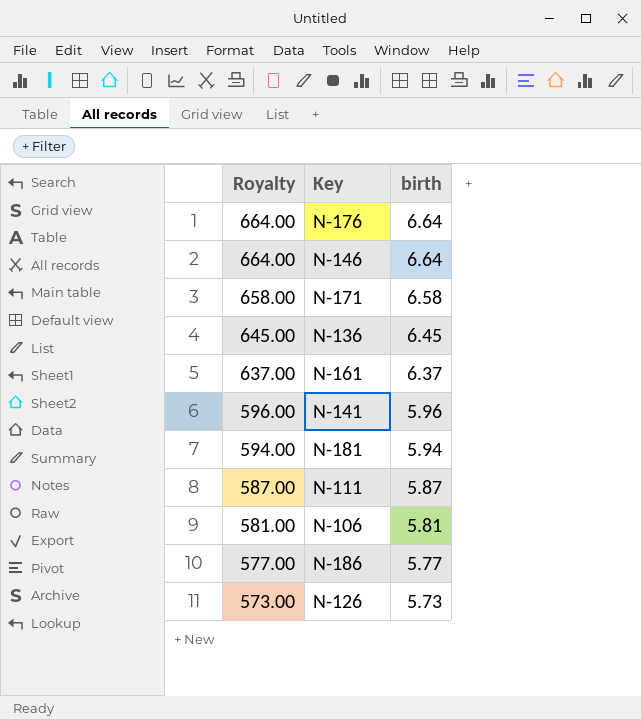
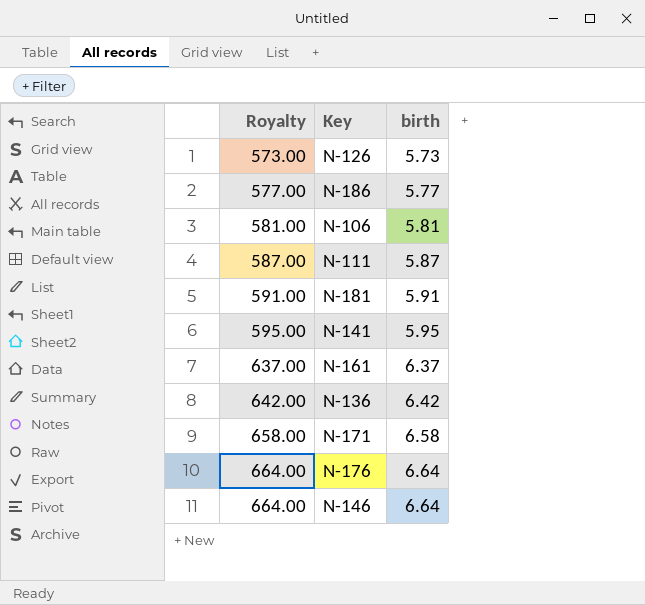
row order: Royalty descending -> Royalty ascending
N-181 | Royalty: 594.00 -> 591.00
N-181 | birth: 5.94 -> 5.91
N-141 | Royalty: 596.00 -> 595.00
N-141 | birth: 5.96 -> 5.95
N-136 | Royalty: 645.00 -> 642.00
N-136 | birth: 6.45 -> 6.42

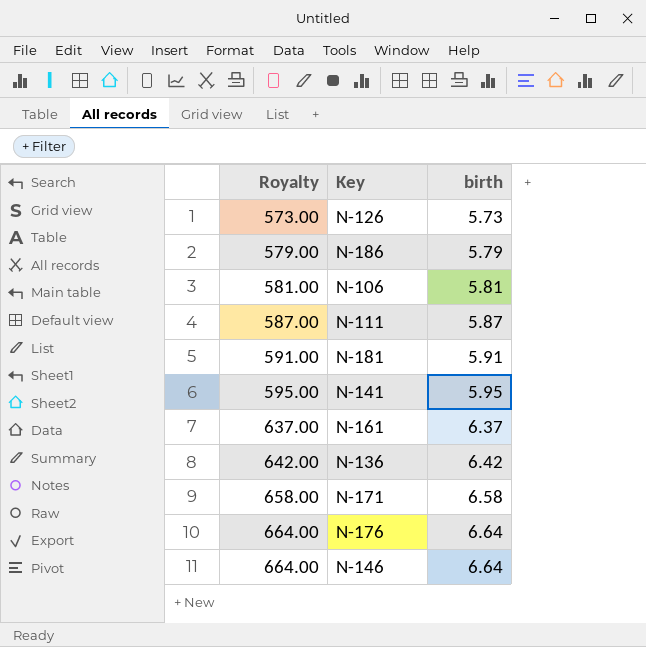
N-186 | Royalty: 577.00 -> 579.00
N-186 | birth: 5.77 -> 5.79

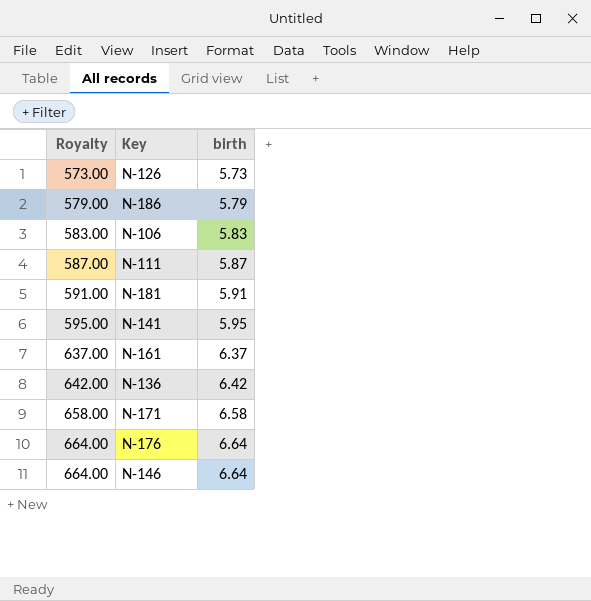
N-106 | Royalty: 581.00 -> 583.00
N-106 | birth: 5.81 -> 5.83

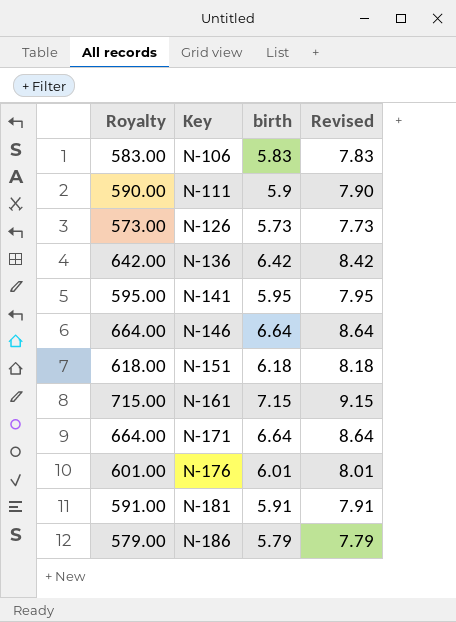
row order: Royalty ascending -> Key ascending
column Revised | formula: none -> [birth] + 2
N-111 | Royalty: 587.00 -> 590.00
N-111 | birth: 5.87 -> 5.9
row N-151: none -> 618.00 | 6.18 | 8.18
N-161 | Royalty: 637.00 -> 715.00
N-161 | birth: 6.37 -> 7.15
N-171 | Royalty: 658.00 -> 664.00
N-171 | birth: 6.58 -> 6.64
N-176 | Royalty: 664.00 -> 601.00
N-176 | birth: 6.64 -> 6.01

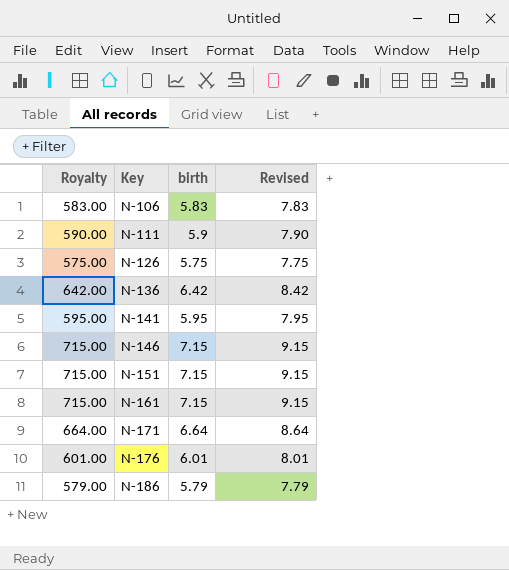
row N-181: 591.00 | 5.91 | 7.91 -> none
N-126 | Royalty: 573.00 -> 575.00
N-126 | birth: 5.73 -> 5.75
N-126 | Revised: 7.73 -> 7.75
N-146 | Royalty: 664.00 -> 715.00
N-146 | birth: 6.64 -> 7.15
N-146 | Revised: 8.64 -> 9.15
N-151 | Royalty: 618.00 -> 715.00
N-151 | birth: 6.18 -> 7.15
N-151 | Revised: 8.18 -> 9.15

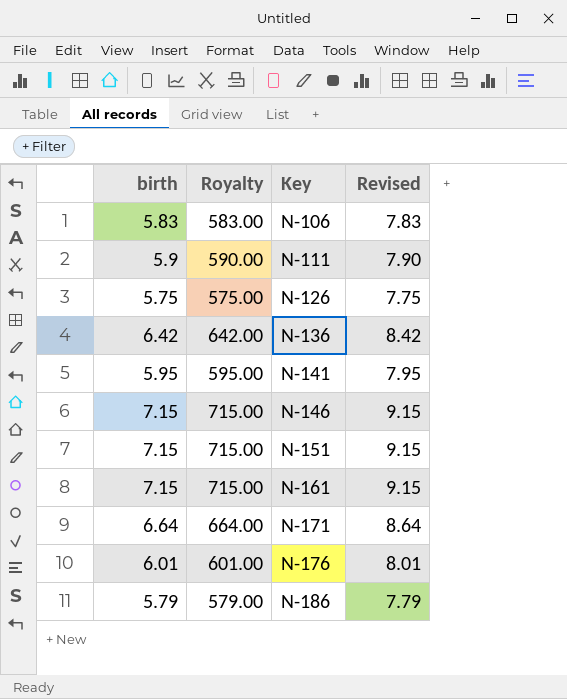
column birth | position: 3 -> 1

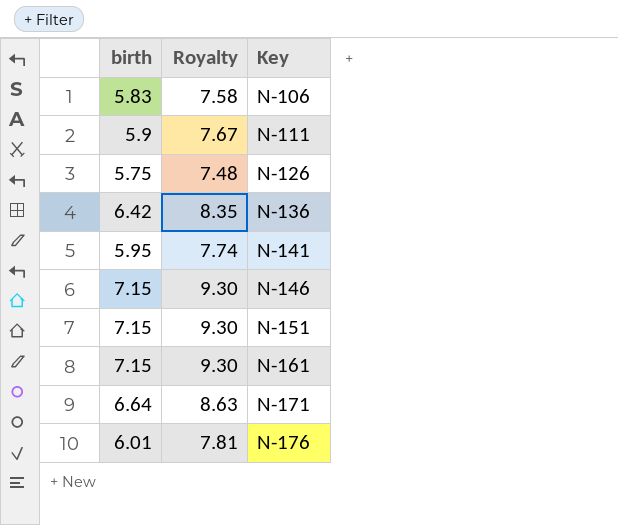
column Revised | formula: [birth] + 2 -> none
column Royalty | formula: [birth] * 100 -> [birth] * 1.3
row N-186: 5.79 | 579.00 | 7.79 -> none

